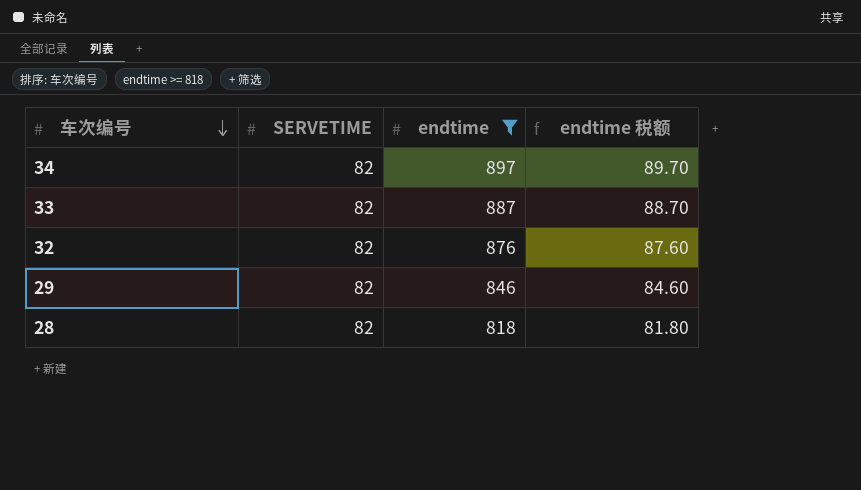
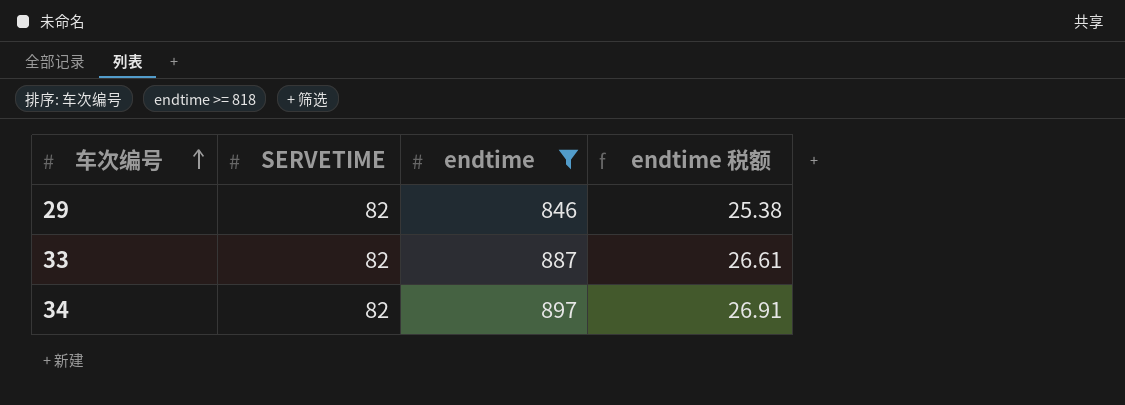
row order: 车次编号 descending -> 车次编号 ascending
column endtime 税额 | formula: [endtime] * 0.1 -> [endtime] * 0.03
row 32: 82 | 876 | 87.60 -> none
row 28: 82 | 818 | 81.80 -> none

